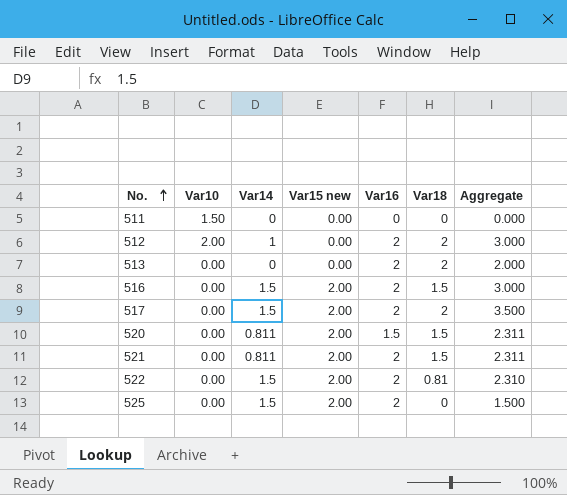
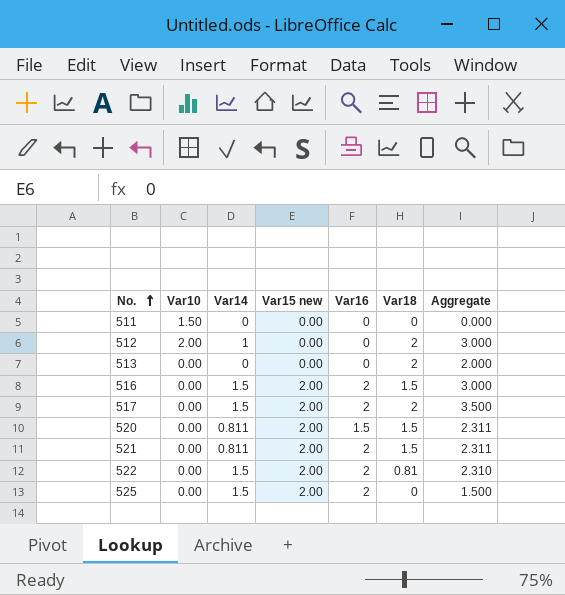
512 | Var16: 2 -> 0
513 | Var16: 2 -> 0

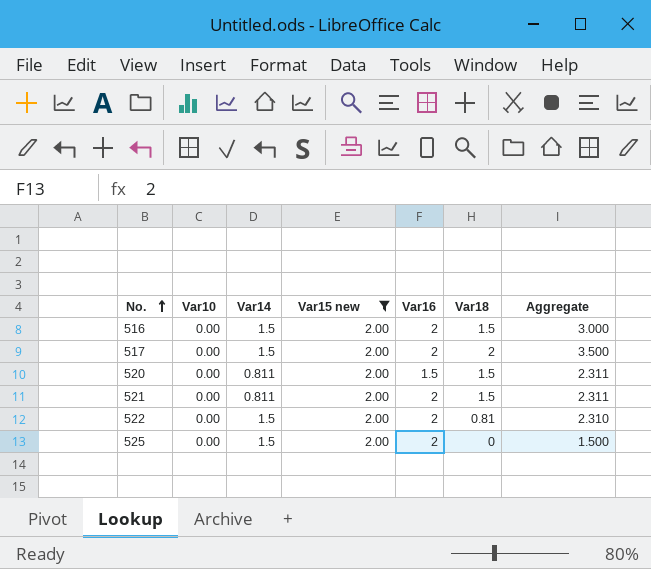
filter: none -> Var15 new = 2.00

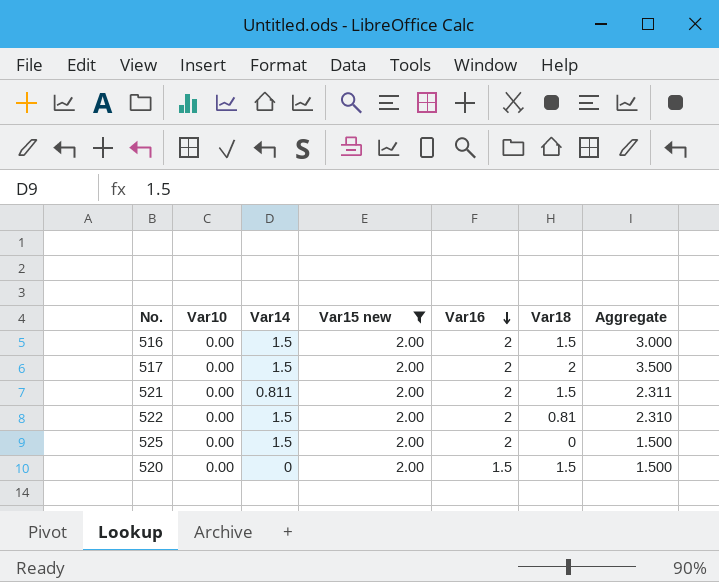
row order: No. ascending -> Var16 descending
520 | Var14: 0.811 -> 0
520 | Aggregate: 2.311 -> 1.500

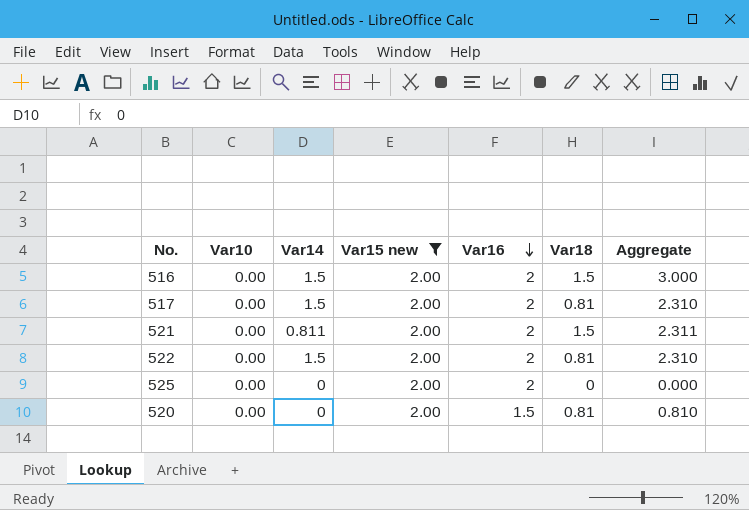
517 | Var18: 2 -> 0.81
517 | Aggregate: 3.500 -> 2.310
525 | Var14: 1.5 -> 0
525 | Aggregate: 1.500 -> 0.000
520 | Var18: 1.5 -> 0.81
520 | Aggregate: 1.500 -> 0.810

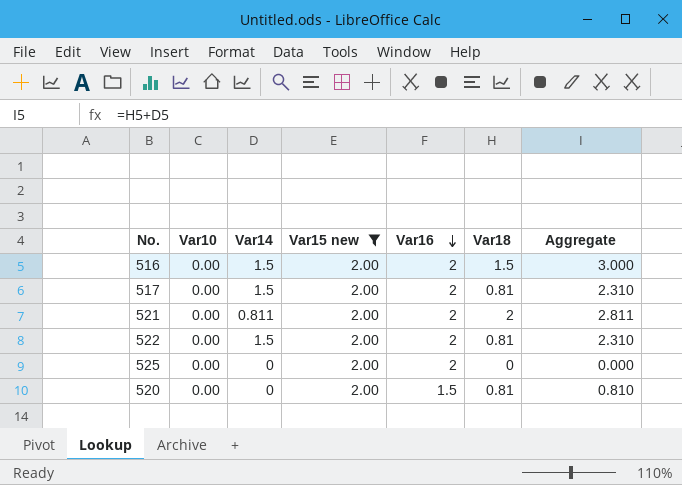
521 | Var18: 1.5 -> 2
521 | Aggregate: 2.311 -> 2.811

